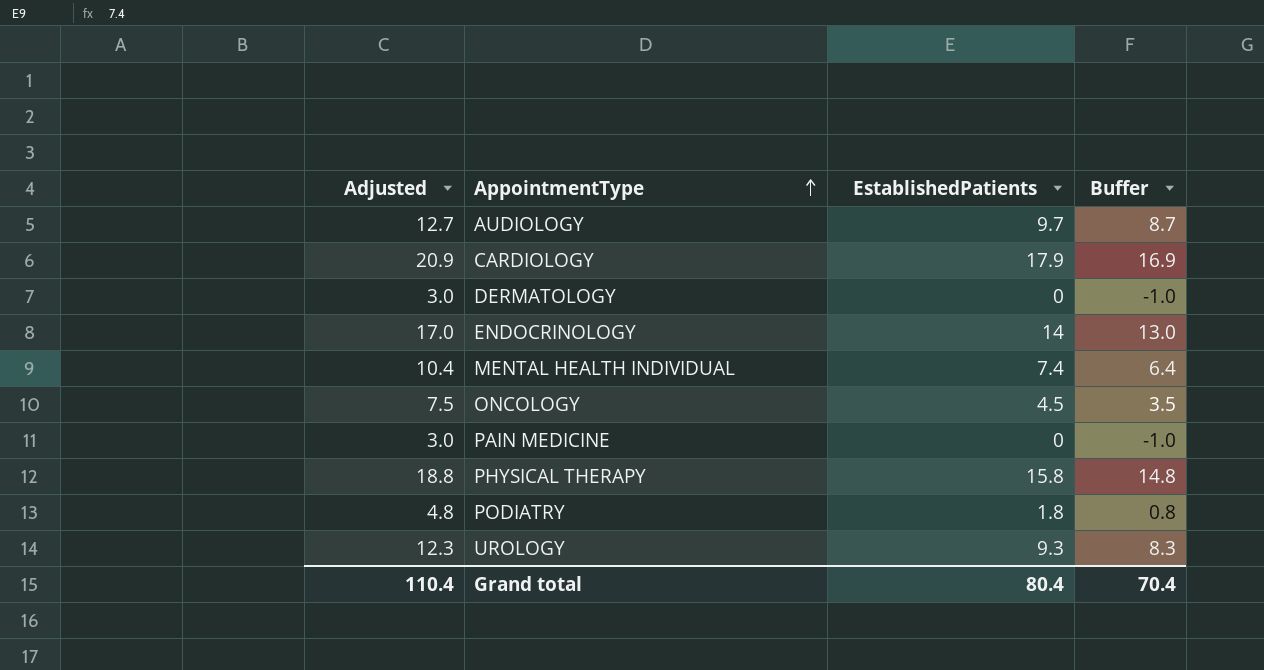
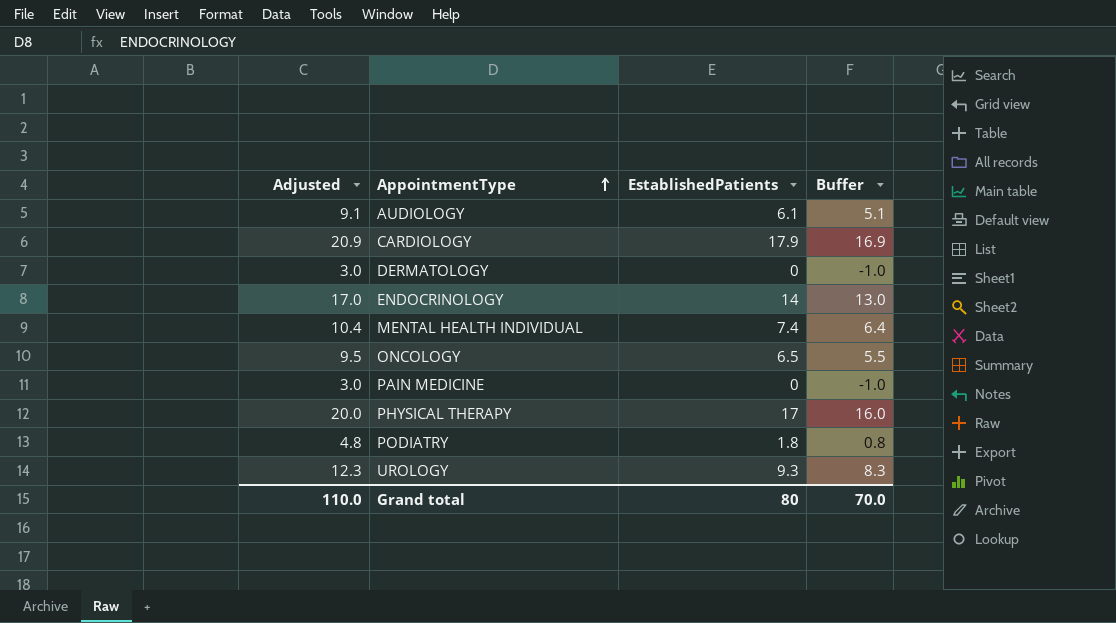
AUDIOLOGY | Adjusted: 12.7 -> 9.1
AUDIOLOGY | EstablishedPatients: 9.7 -> 6.1
AUDIOLOGY | Buffer: 8.7 -> 5.1
ONCOLOGY | Adjusted: 7.5 -> 9.5
ONCOLOGY | EstablishedPatients: 4.5 -> 6.5
ONCOLOGY | Buffer: 3.5 -> 5.5
PHYSICAL THERAPY | Adjusted: 18.8 -> 20.0
PHYSICAL THERAPY | EstablishedPatients: 15.8 -> 17
PHYSICAL THERAPY | Buffer: 14.8 -> 16.0
Grand total | Adjusted: 110.4 -> 110.0
Grand total | EstablishedPatients: 80.4 -> 80
Grand total | Buffer: 70.4 -> 70.0

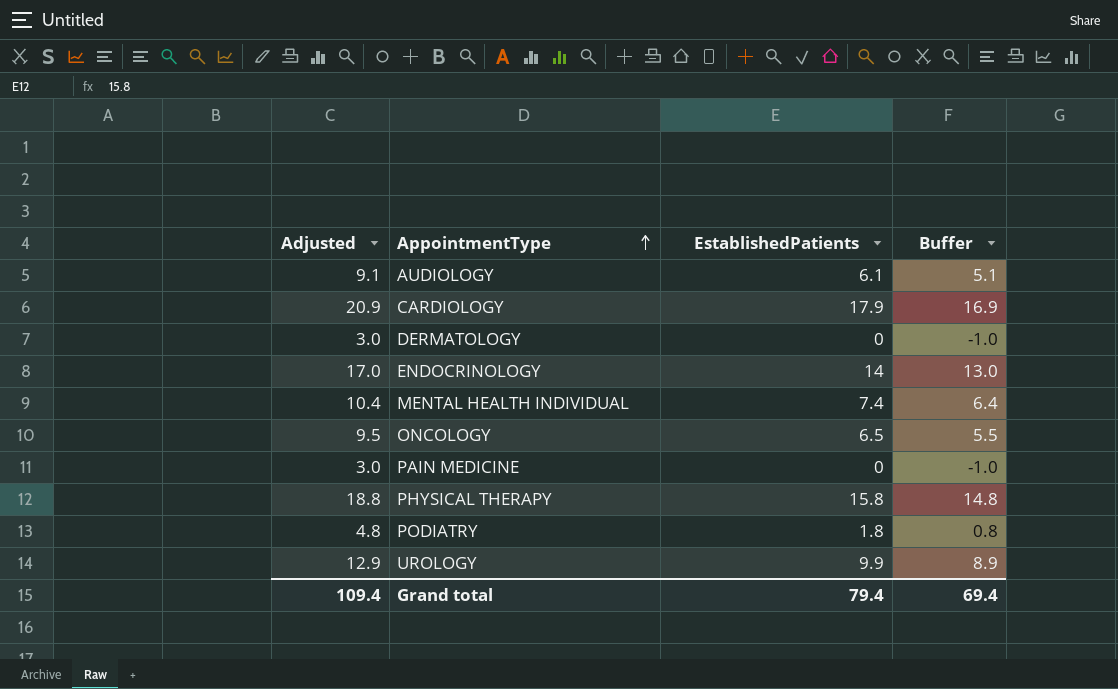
PHYSICAL THERAPY | Adjusted: 20.0 -> 18.8
PHYSICAL THERAPY | EstablishedPatients: 17 -> 15.8
PHYSICAL THERAPY | Buffer: 16.0 -> 14.8
UROLOGY | Adjusted: 12.3 -> 12.9
UROLOGY | EstablishedPatients: 9.3 -> 9.9
UROLOGY | Buffer: 8.3 -> 8.9
Grand total | Adjusted: 110.0 -> 109.4
Grand total | EstablishedPatients: 80 -> 79.4
Grand total | Buffer: 70.0 -> 69.4

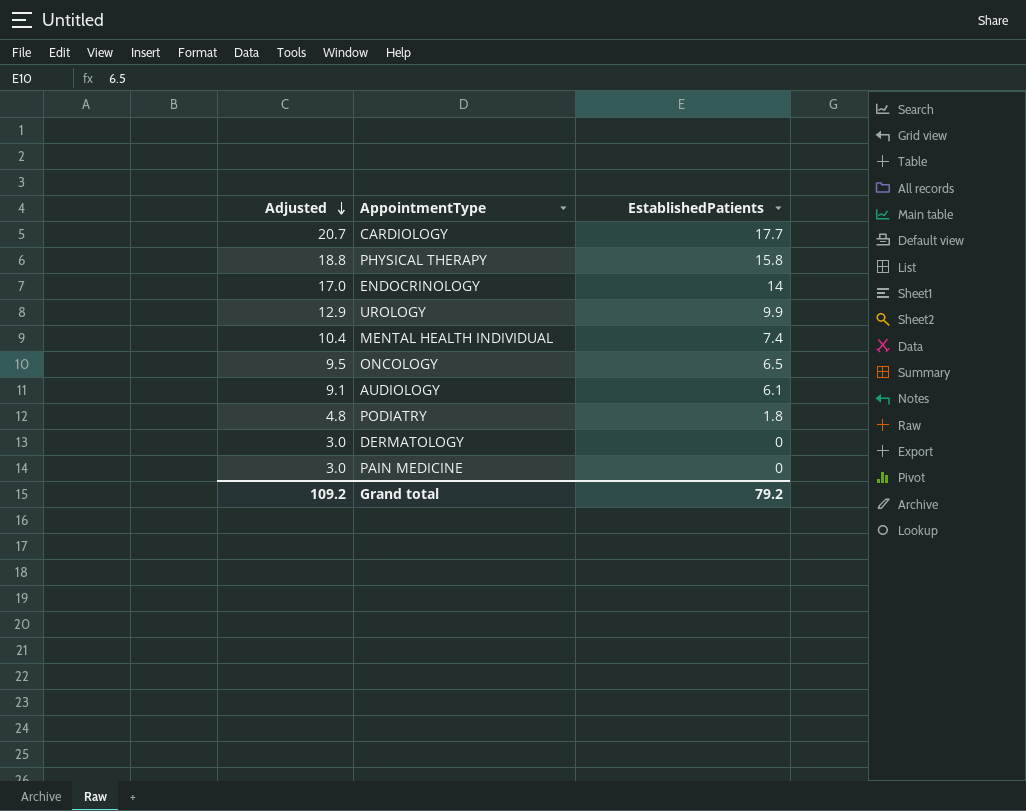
row order: AppointmentType ascending -> Adjusted descending
column Buffer | formula: [EstablishedPatients] - 1 -> none
CARDIOLOGY | Adjusted: 20.9 -> 20.7
CARDIOLOGY | EstablishedPatients: 17.9 -> 17.7
Grand total | Adjusted: 109.4 -> 109.2
Grand total | EstablishedPatients: 79.4 -> 79.2

